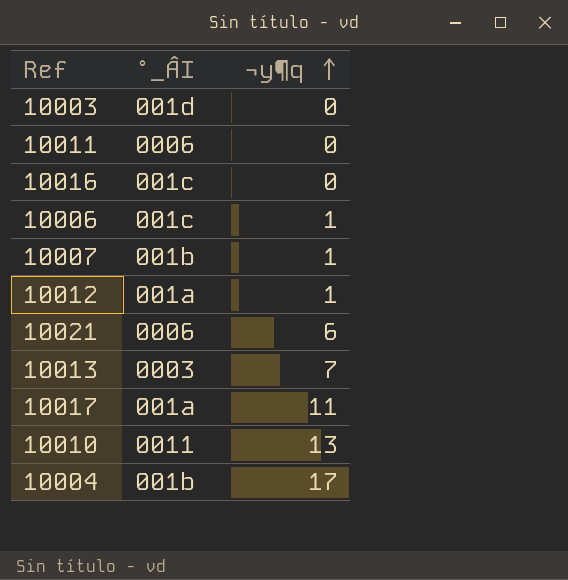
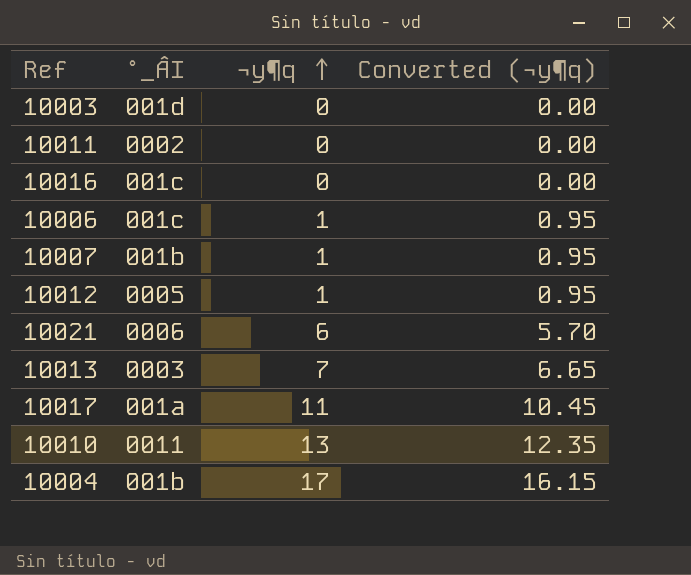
column Converted (¬y¶q) | formula: none -> [¬y¶q] * 0.95
10011 | °_ÂI: 0006 -> 0002
10012 | °_ÂI: 001a -> 0005

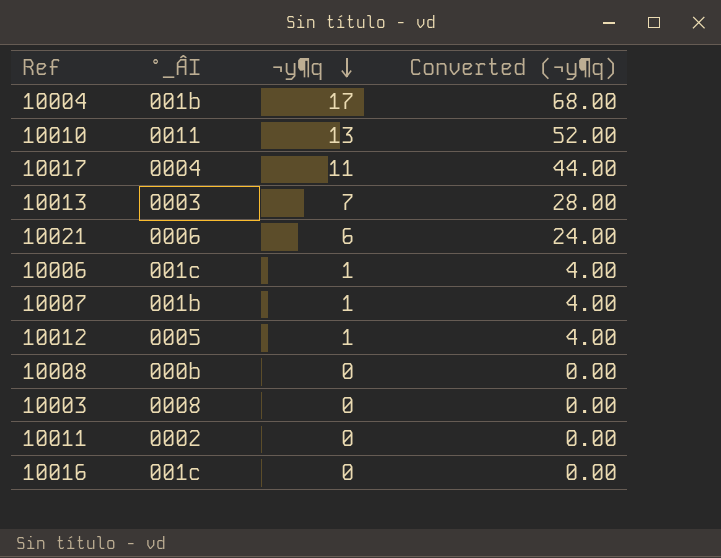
row order: ¬y¶q ascending -> ¬y¶q descending
column Converted (¬y¶q) | formula: [¬y¶q] * 0.95 -> [¬y¶q] * 4
10017 | °_ÂI: 001a -> 0004
row 10008: none -> 000b | 0 | 0.00
10003 | °_ÂI: 001d -> 0008

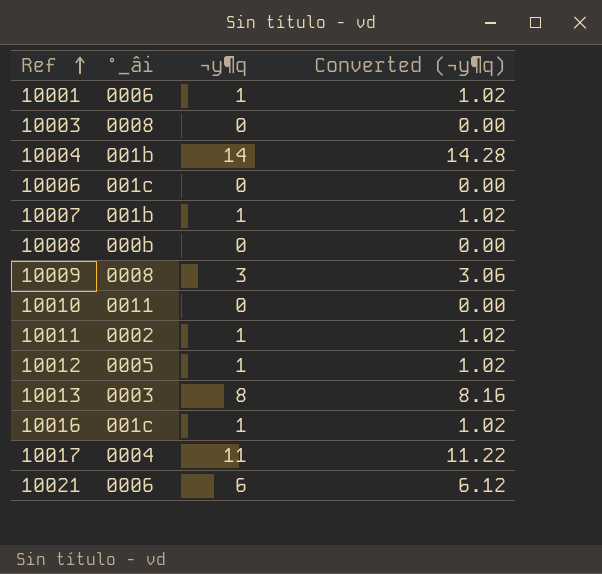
row order: ¬y¶q descending -> Ref ascending
column name: °_ÂI -> °_âi
column Converted (¬y¶q) | formula: [¬y¶q] * 4 -> [¬y¶q] * 1.02
row 10001: none -> 0006 | 1 | 1.02
10004 | ¬y¶q: 17 -> 14
10006 | ¬y¶q: 1 -> 0
row 10009: none -> 0008 | 3 | 3.06
10010 | ¬y¶q: 13 -> 0
10011 | ¬y¶q: 0 -> 1
10013 | ¬y¶q: 7 -> 8
10016 | ¬y¶q: 0 -> 1

